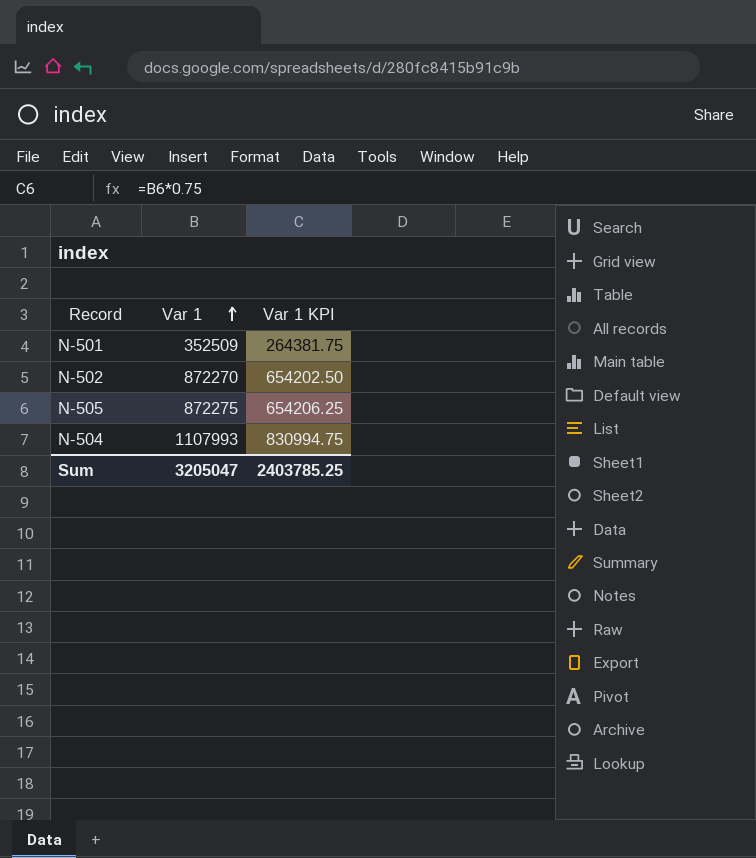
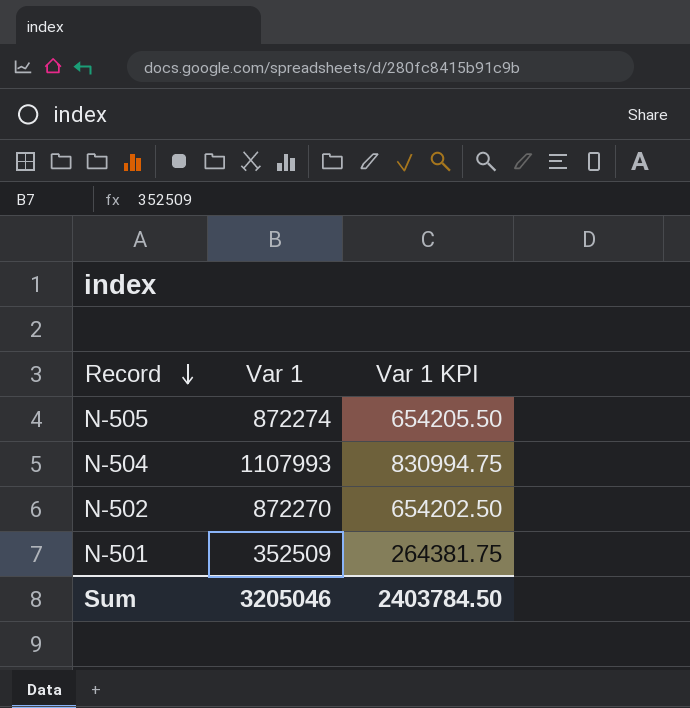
row order: Var 1 ascending -> Record descending
N-505 | Var 1: 872275 -> 872274
N-505 | Var 1 KPI: 654206.25 -> 654205.50
Sum | Var 1: 3205047 -> 3205046
Sum | Var 1 KPI: 2403785.25 -> 2403784.50

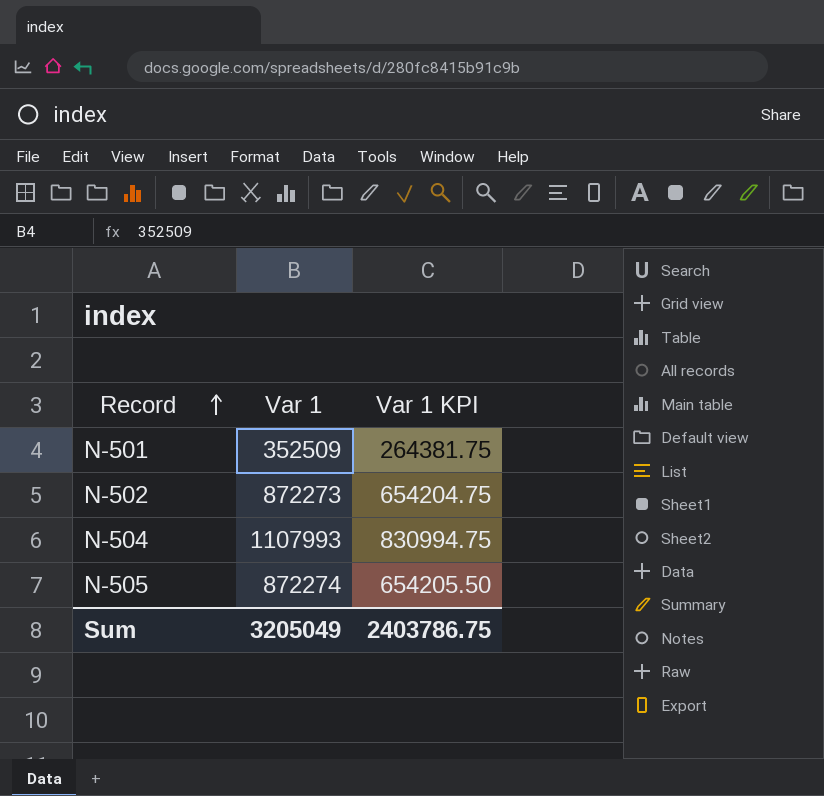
row order: Record descending -> Record ascending
N-502 | Var 1: 872270 -> 872273
N-502 | Var 1 KPI: 654202.50 -> 654204.75
Sum | Var 1: 3205046 -> 3205049
Sum | Var 1 KPI: 2403784.50 -> 2403786.75

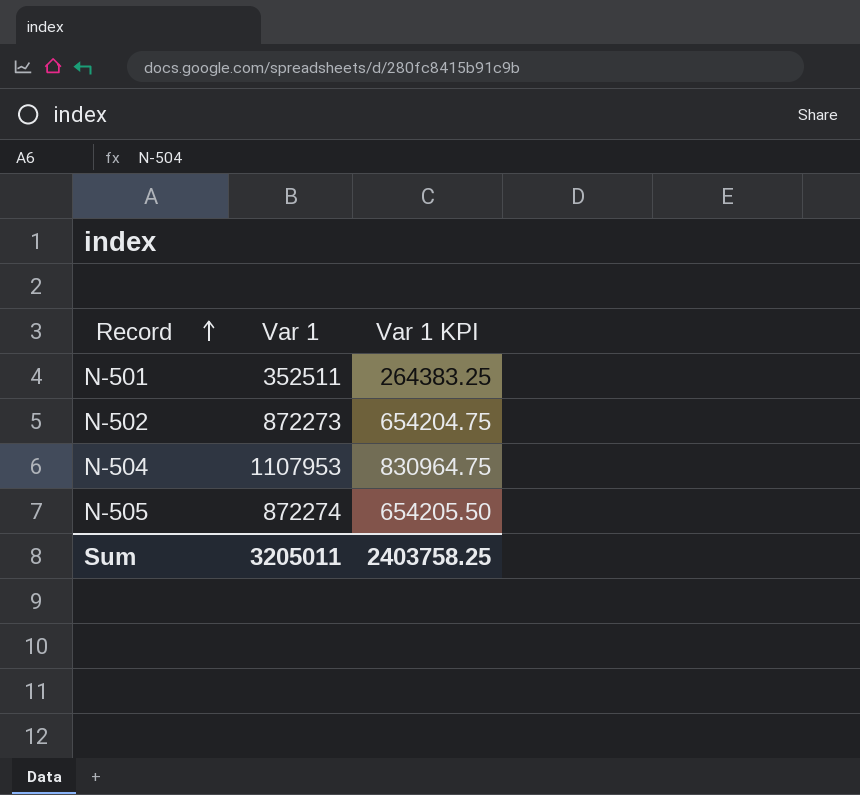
N-501 | Var 1: 352509 -> 352511
N-501 | Var 1 KPI: 264381.75 -> 264383.25
N-504 | Var 1: 1107993 -> 1107953
N-504 | Var 1 KPI: 830994.75 -> 830964.75
Sum | Var 1: 3205049 -> 3205011
Sum | Var 1 KPI: 2403786.75 -> 2403758.25

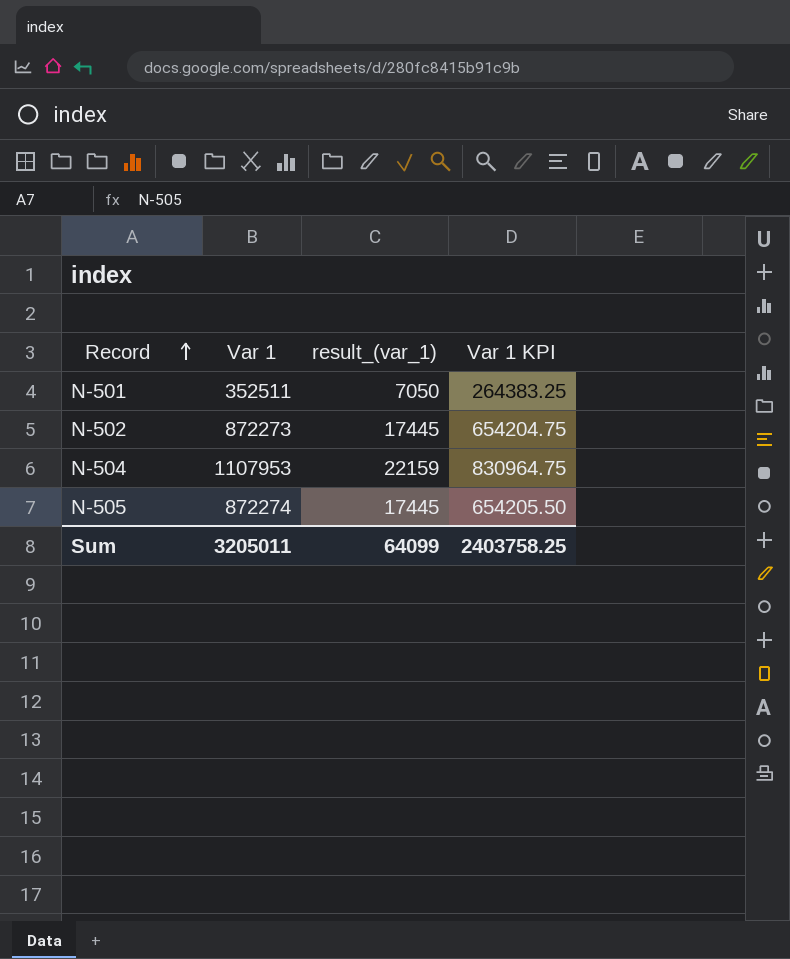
column result_(var_1) | formula: none -> [Var 1] * 0.02

